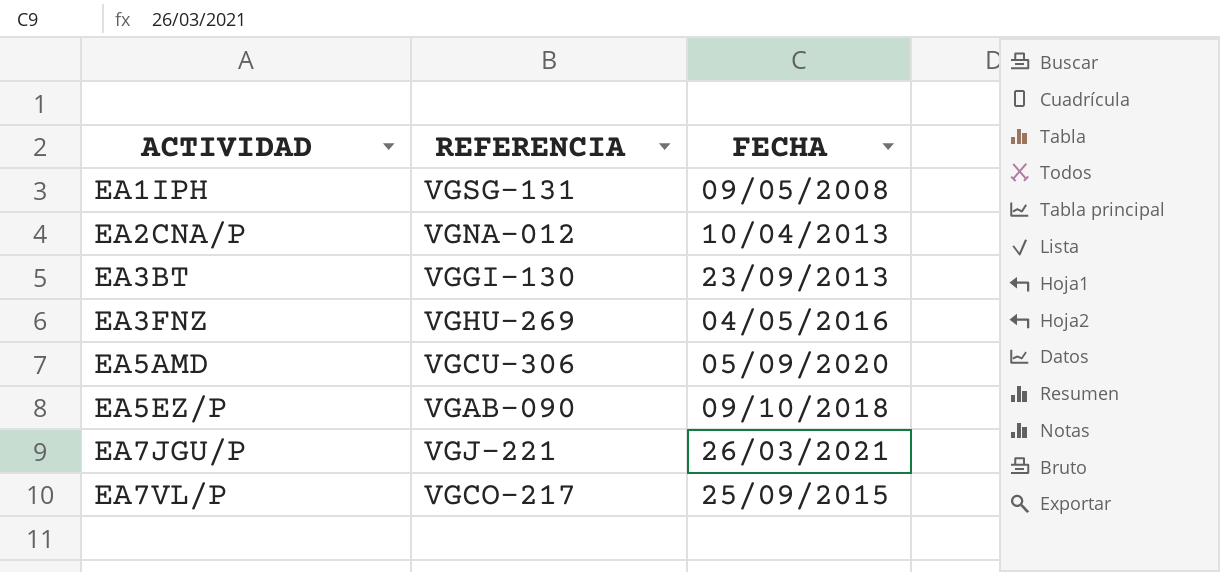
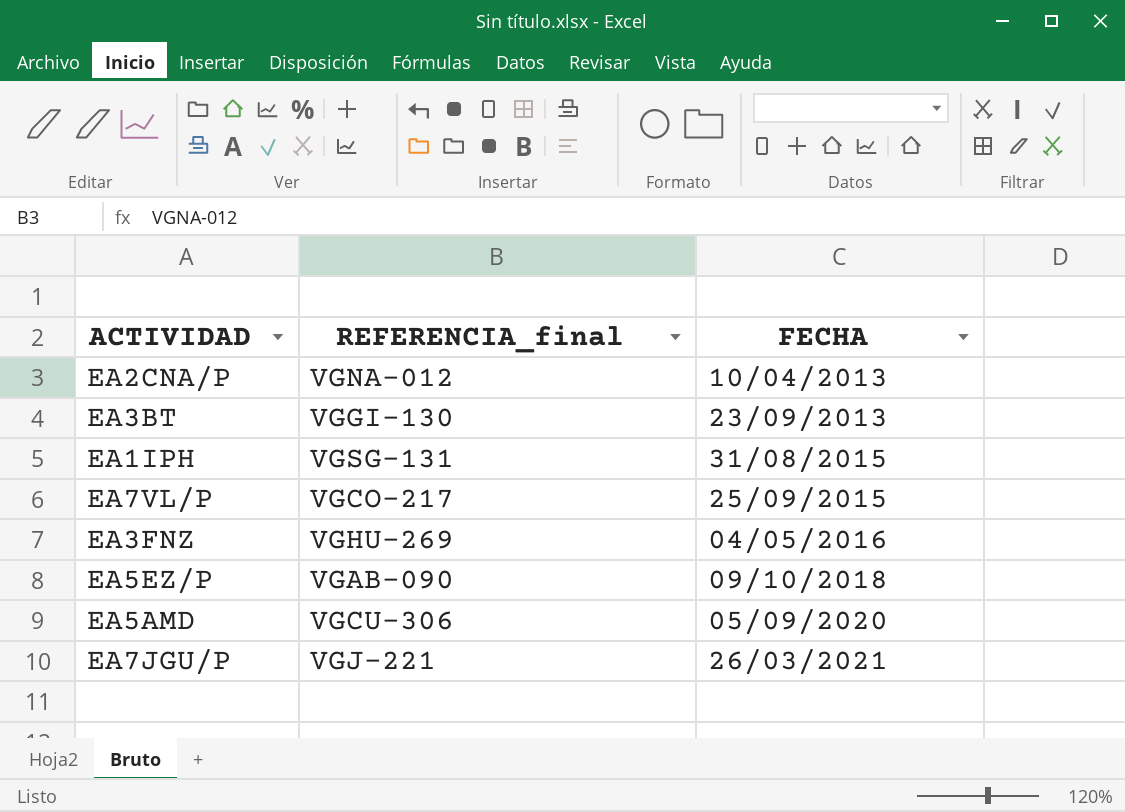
row order: ACTIVIDAD ascending -> FECHA ascending
column name: REFERENCIA -> REFERENCIA_final
EA1IPH | FECHA: 09/05/2008 -> 31/08/2015

